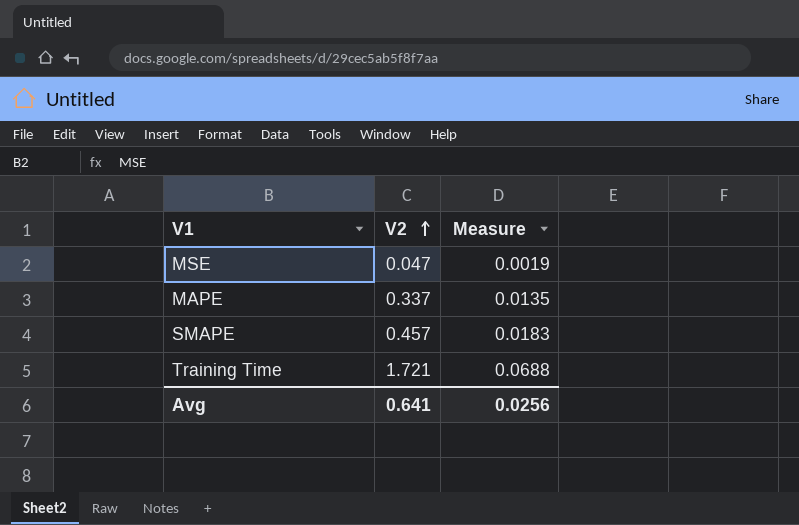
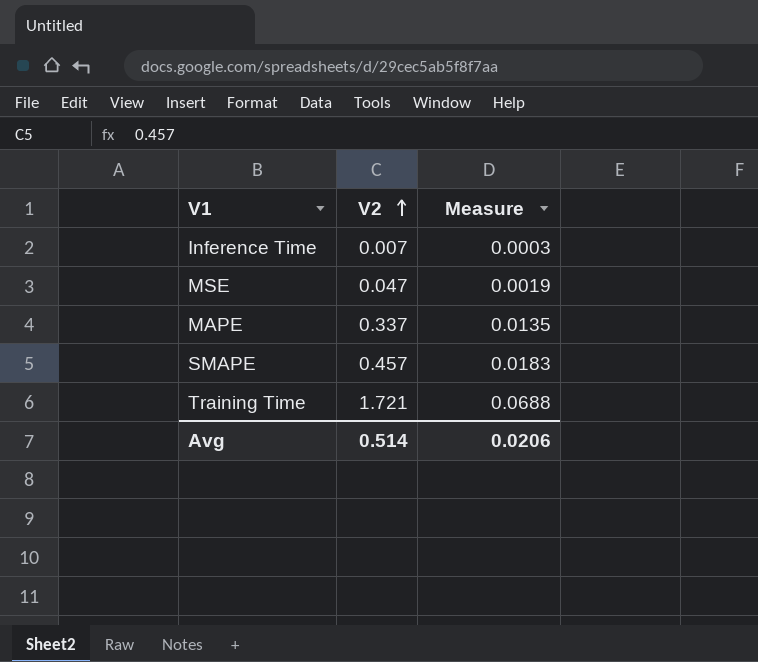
row Inference Time: none -> 0.007 | 0.0003
Avg | V2: 0.641 -> 0.514
Avg | Measure: 0.0256 -> 0.0206

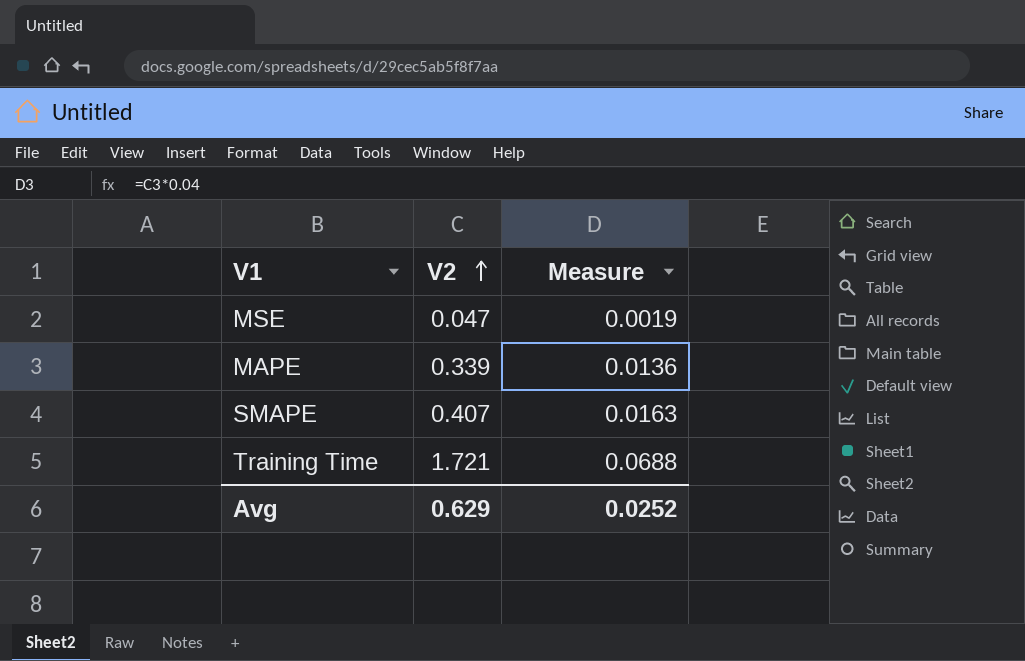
row Inference Time: 0.007 | 0.0003 -> none
MAPE | V2: 0.337 -> 0.339
MAPE | Measure: 0.0135 -> 0.0136
SMAPE | V2: 0.457 -> 0.407
SMAPE | Measure: 0.0183 -> 0.0163
Avg | V2: 0.514 -> 0.629
Avg | Measure: 0.0206 -> 0.0252

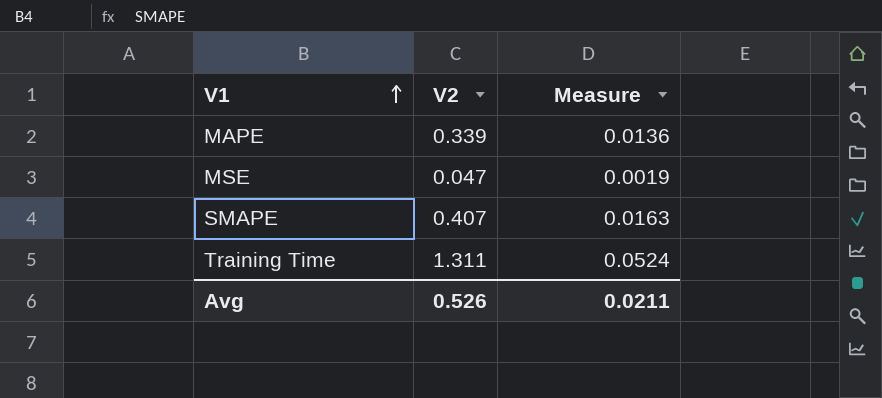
row order: V2 ascending -> V1 ascending
Training Time | V2: 1.721 -> 1.311
Training Time | Measure: 0.0688 -> 0.0524
Avg | V2: 0.629 -> 0.526
Avg | Measure: 0.0252 -> 0.0211

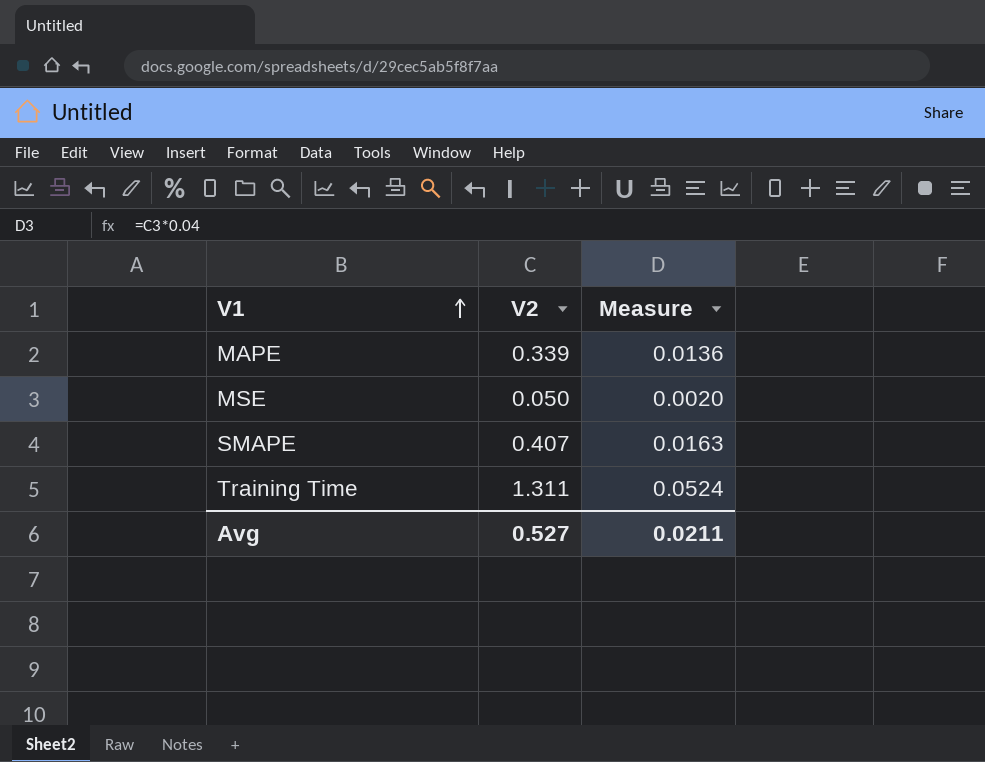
MSE | V2: 0.047 -> 0.050
MSE | Measure: 0.0019 -> 0.0020
Avg | V2: 0.526 -> 0.527

